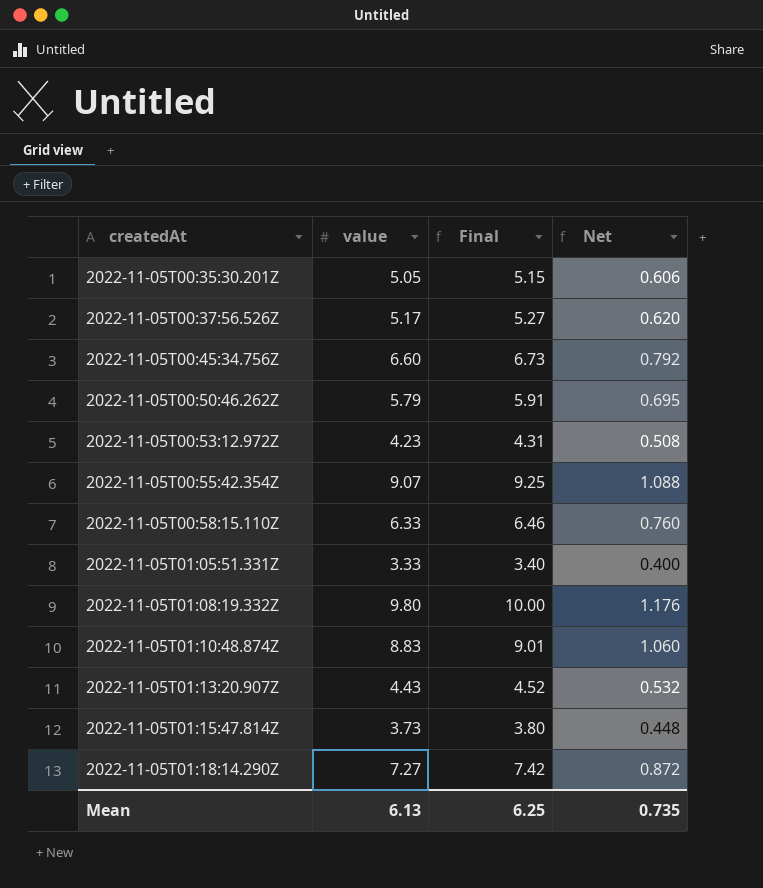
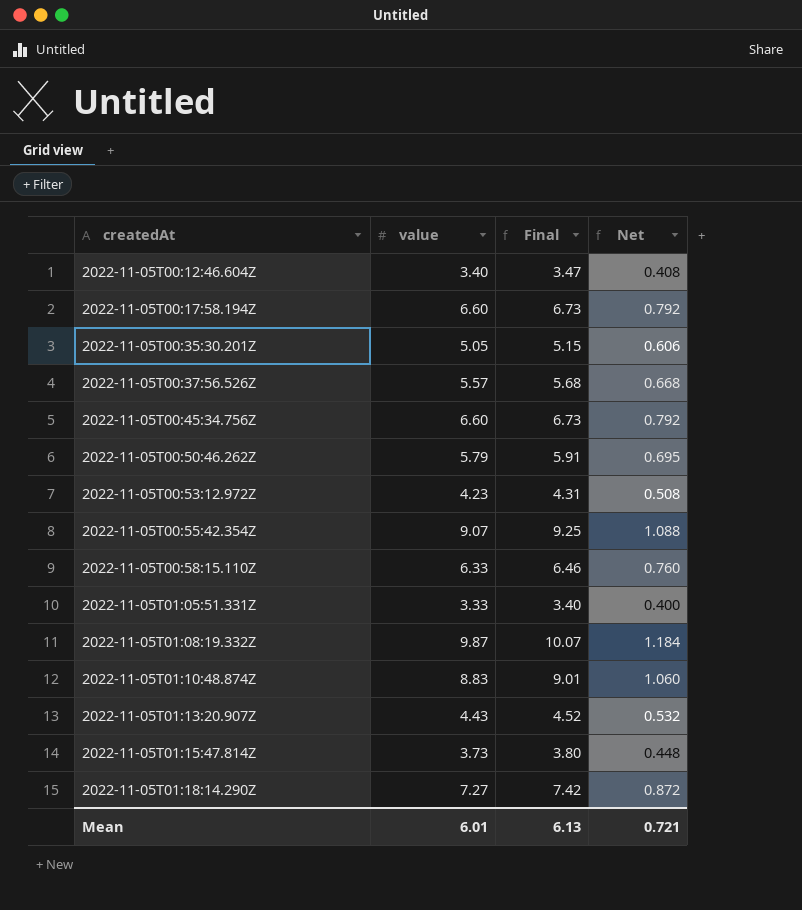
row 2022-11-05T00:12:46.604Z: none -> 3.40 | 3.47 | 0.408
row 2022-11-05T00:17:58.194Z: none -> 6.60 | 6.73 | 0.792
2022-11-05T00:37:56.526Z | value: 5.17 -> 5.57
2022-11-05T00:37:56.526Z | Final: 5.27 -> 5.68
2022-11-05T00:37:56.526Z | Net: 0.620 -> 0.668
2022-11-05T01:08:19.332Z | value: 9.80 -> 9.87
2022-11-05T01:08:19.332Z | Final: 10.00 -> 10.07
2022-11-05T01:08:19.332Z | Net: 1.176 -> 1.184
Mean | value: 6.13 -> 6.01
Mean | Final: 6.25 -> 6.13
Mean | Net: 0.735 -> 0.721

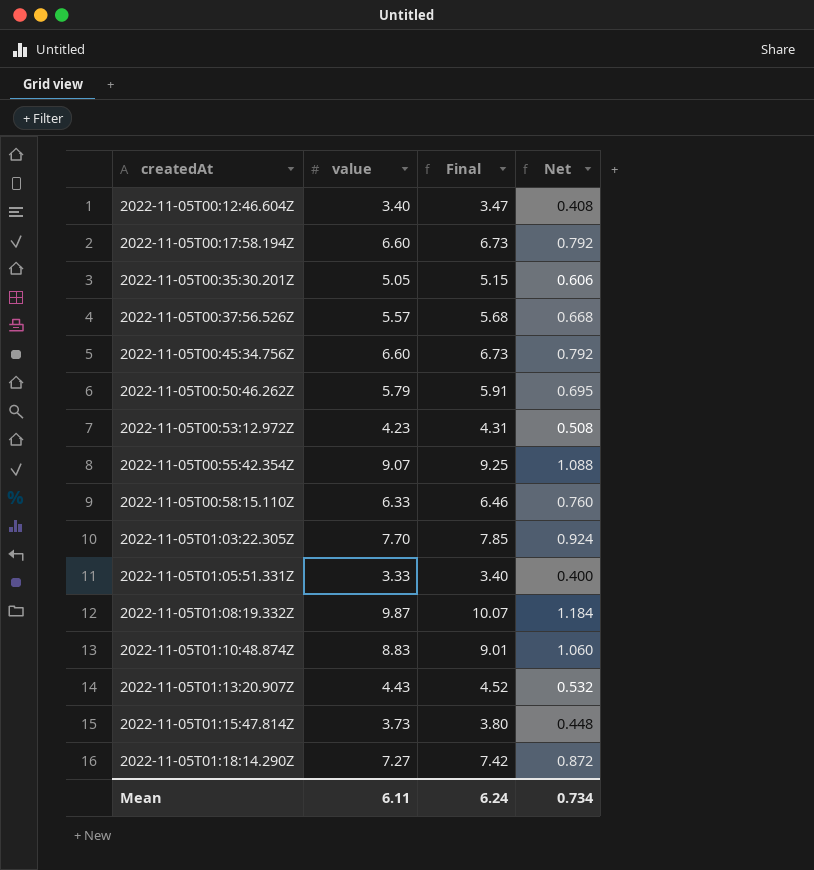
row 2022-11-05T01:03:22.305Z: none -> 7.70 | 7.85 | 0.924
Mean | value: 6.01 -> 6.11
Mean | Final: 6.13 -> 6.24
Mean | Net: 0.721 -> 0.734

